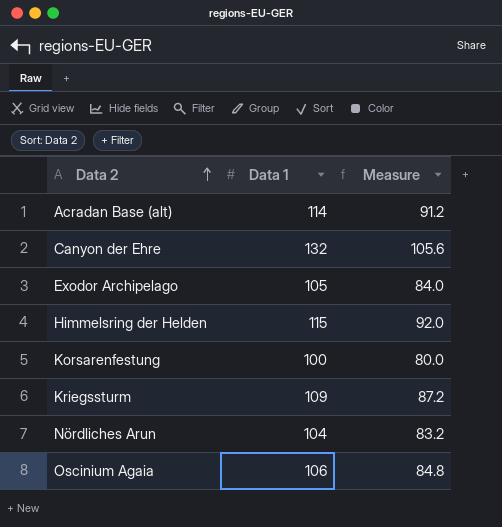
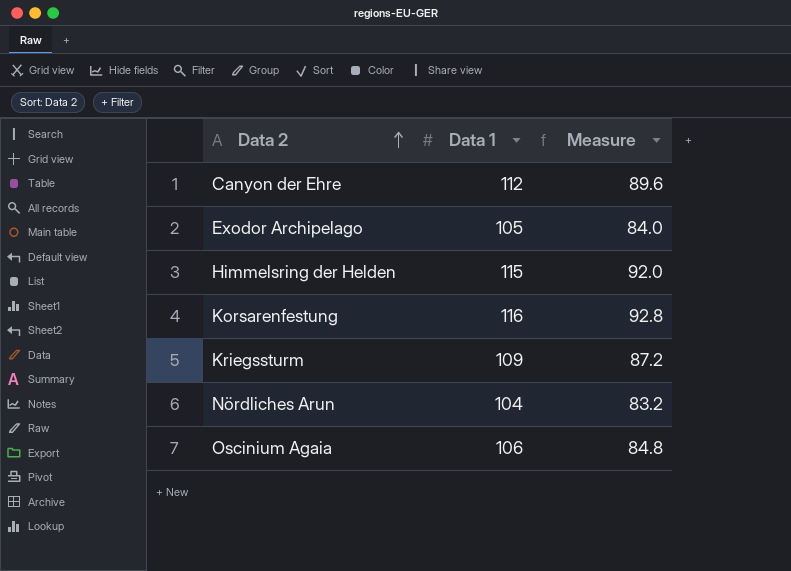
row Acradan Base (alt): 114 | 91.2 -> none
Canyon der Ehre | Data 1: 132 -> 112
Canyon der Ehre | Measure: 105.6 -> 89.6
Korsarenfestung | Data 1: 100 -> 116
Korsarenfestung | Measure: 80.0 -> 92.8

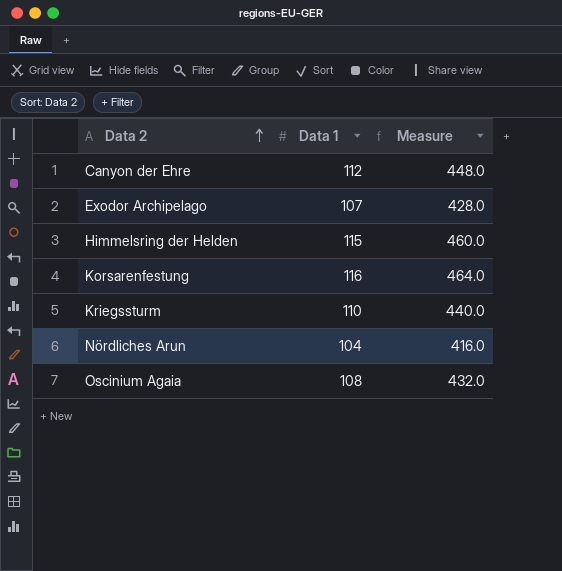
column Measure | formula: [Data 1] * 0.8 -> [Data 1] * 4
Exodor Archipelago | Data 1: 105 -> 107
Kriegssturm | Data 1: 109 -> 110
Oscinium Agaia | Data 1: 106 -> 108

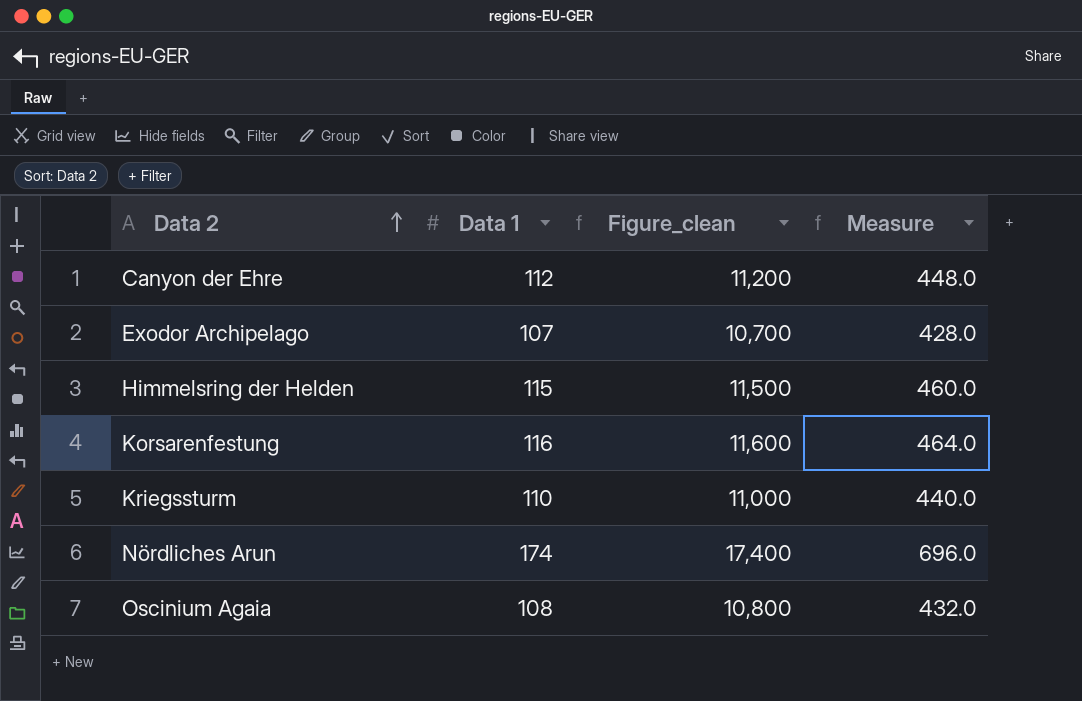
column Figure_clean | formula: none -> [Data 1] * 100
Nördliches Arun | Data 1: 104 -> 174
Nördliches Arun | Measure: 416.0 -> 696.0

